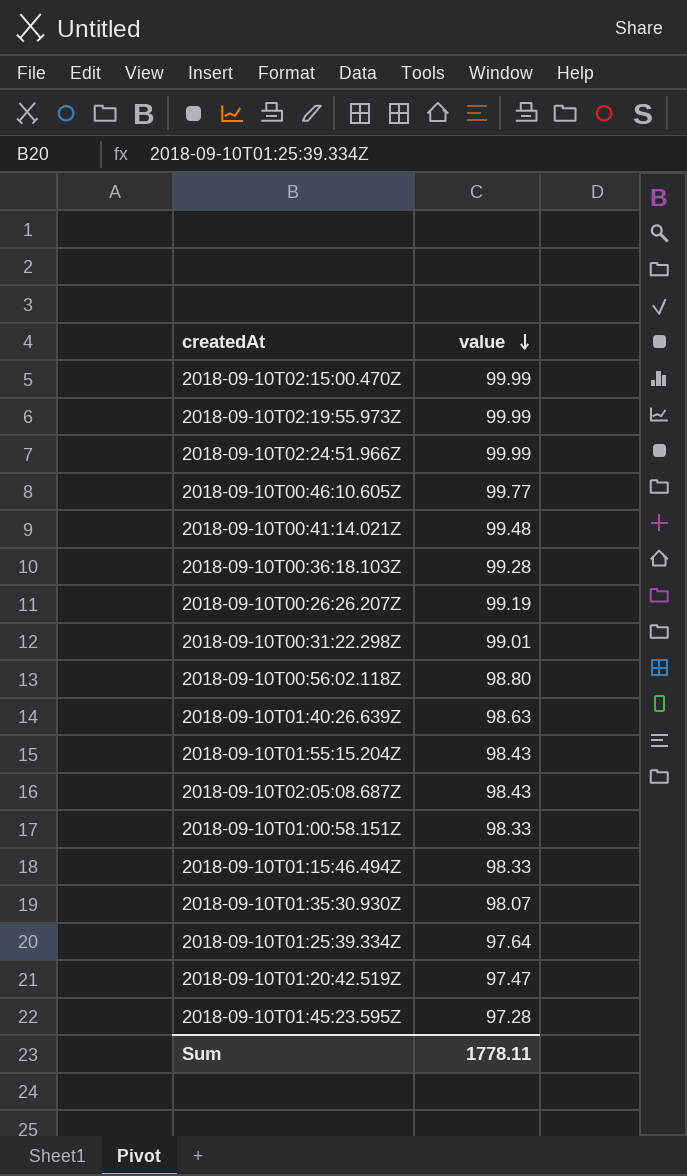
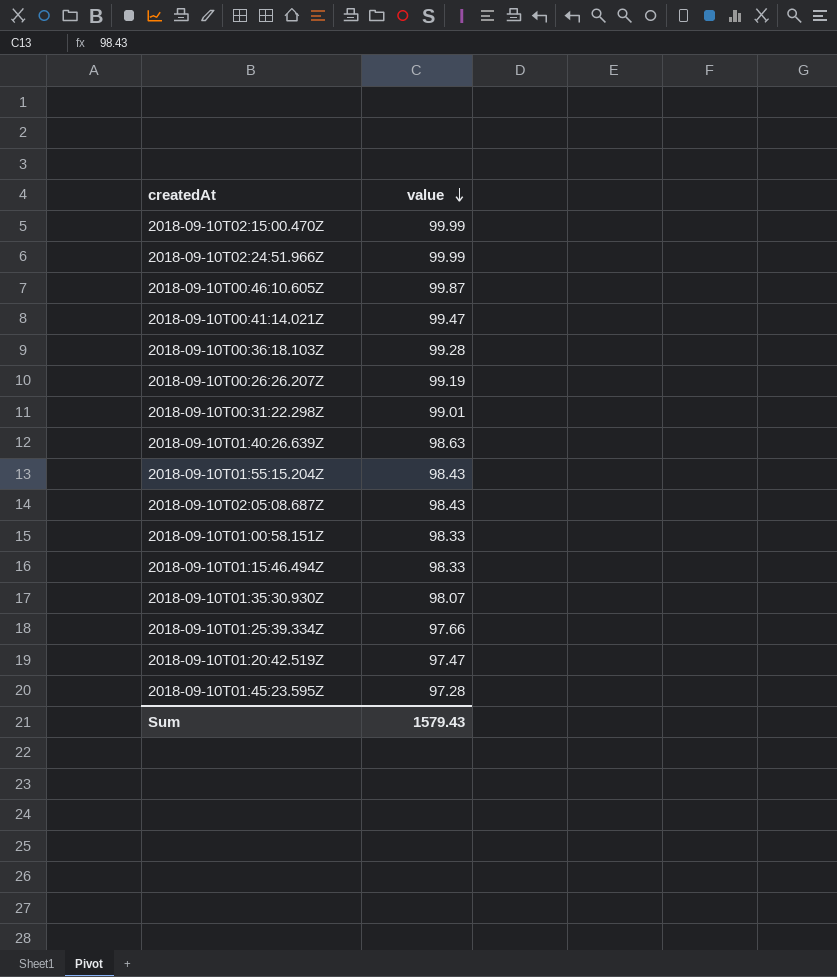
row 2018-09-10T02:19:55.973Z: 99.99 -> none
row 2018-09-10T00:56:02.118Z: 98.80 -> none
2018-09-10T00:46:10.605Z | value: 99.77 -> 99.87
2018-09-10T00:41:14.021Z | value: 99.48 -> 99.47
2018-09-10T01:25:39.334Z | value: 97.64 -> 97.66
Sum | value: 1778.11 -> 1579.43

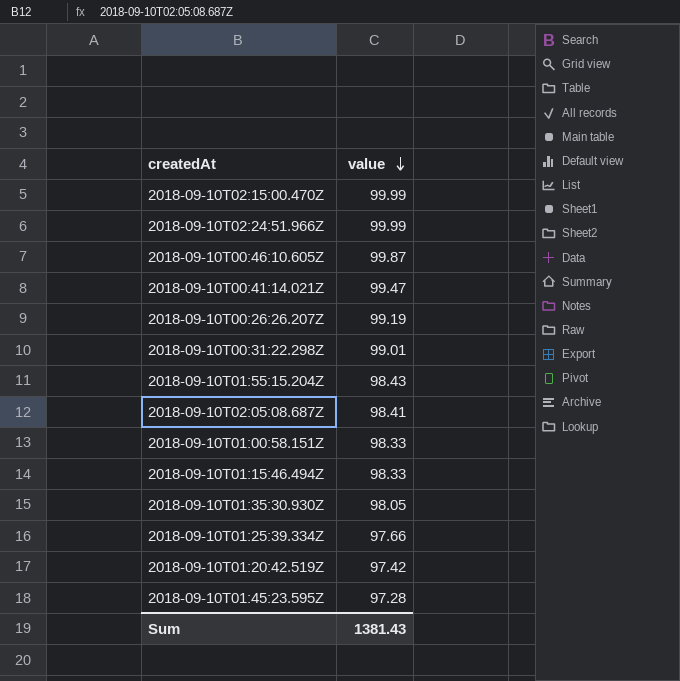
row 2018-09-10T00:36:18.103Z: 99.28 -> none
row 2018-09-10T01:40:26.639Z: 98.63 -> none
2018-09-10T02:05:08.687Z | value: 98.43 -> 98.41
2018-09-10T01:35:30.930Z | value: 98.07 -> 98.05
2018-09-10T01:20:42.519Z | value: 97.47 -> 97.42
Sum | value: 1579.43 -> 1381.43

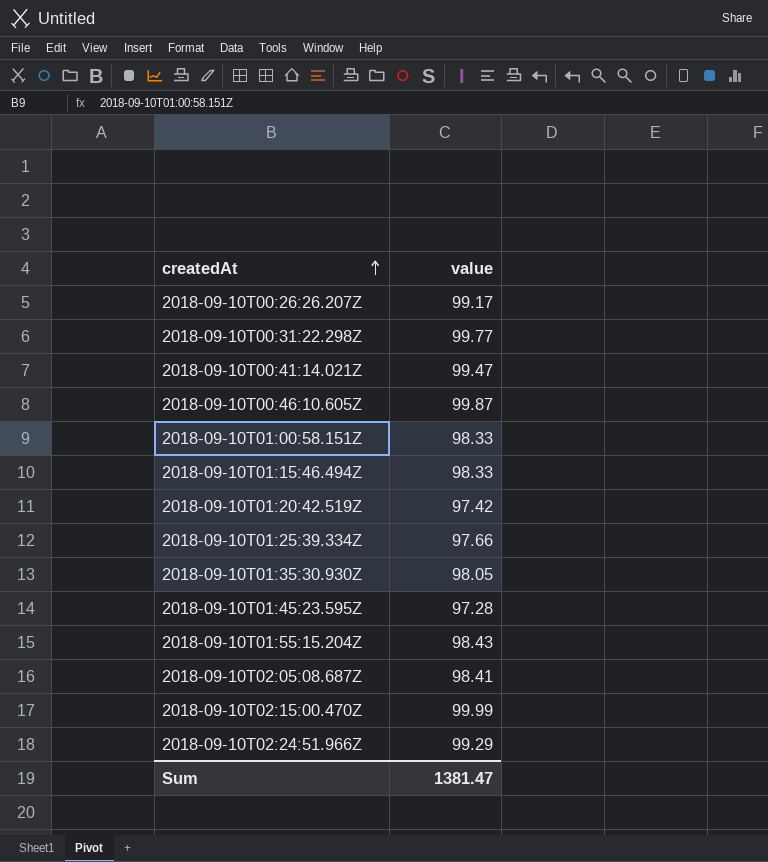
row order: value descending -> createdAt ascending
2018-09-10T00:26:26.207Z | value: 99.19 -> 99.17
2018-09-10T00:31:22.298Z | value: 99.01 -> 99.77
2018-09-10T02:24:51.966Z | value: 99.99 -> 99.29
Sum | value: 1381.43 -> 1381.47

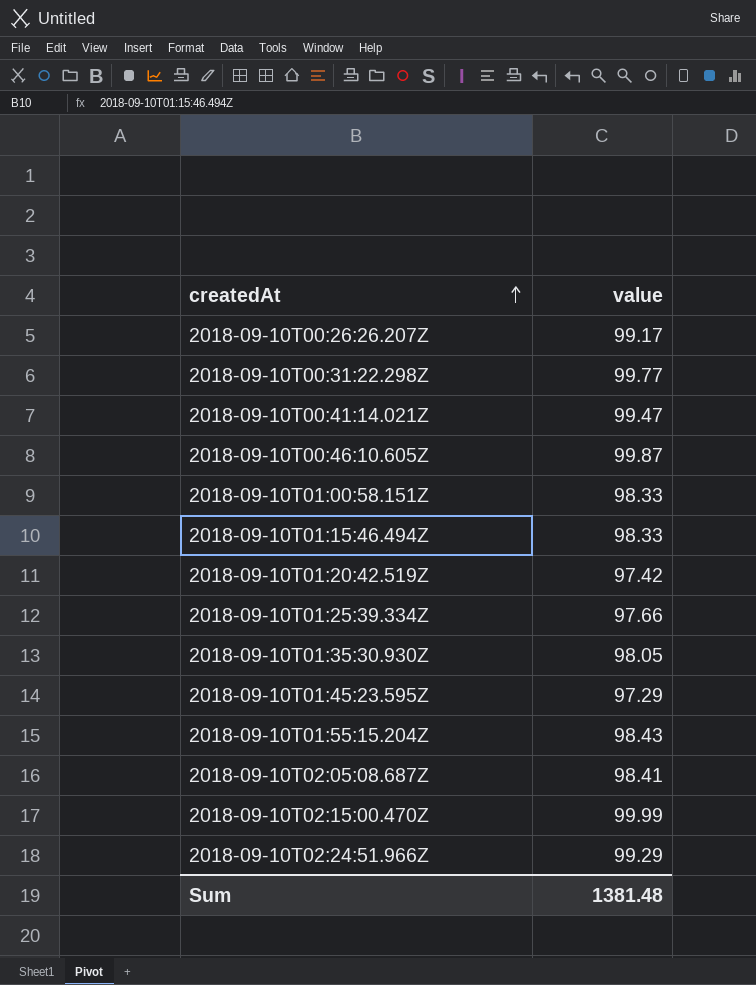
2018-09-10T01:45:23.595Z | value: 97.28 -> 97.29
Sum | value: 1381.47 -> 1381.48

